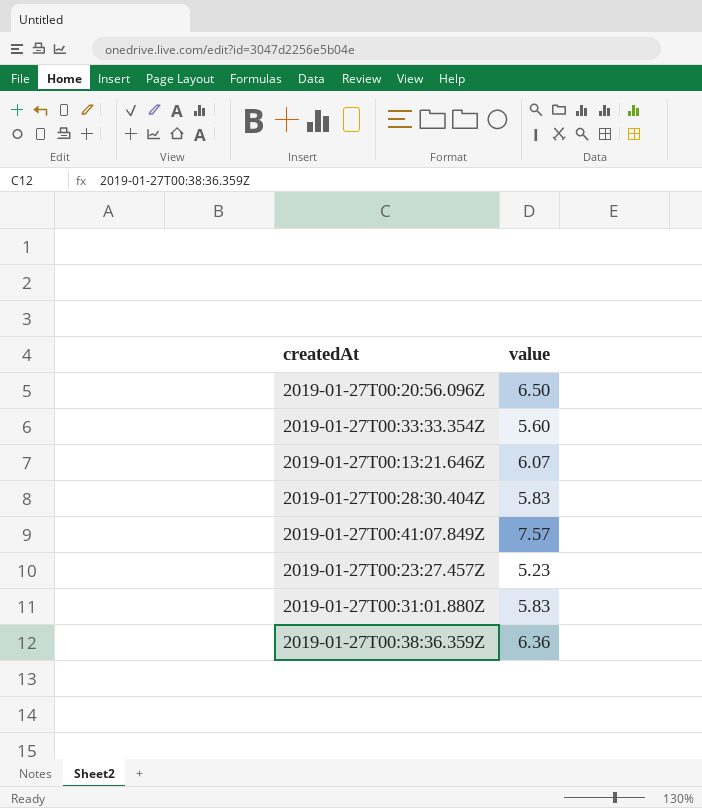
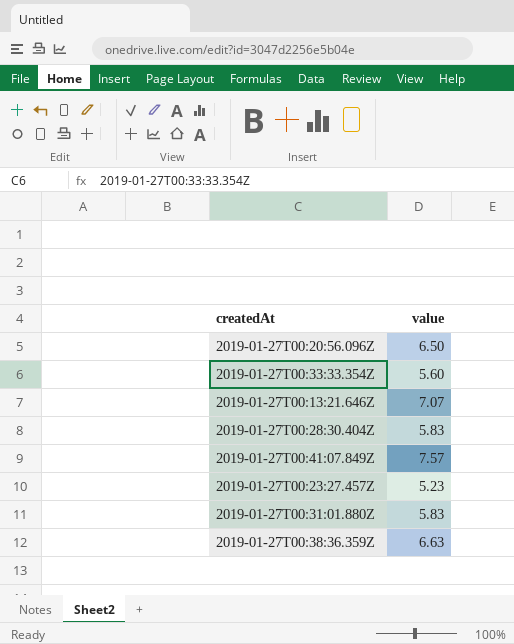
2019-01-27T00:13:21.646Z | value: 6.07 -> 7.07
2019-01-27T00:38:36.359Z | value: 6.36 -> 6.63

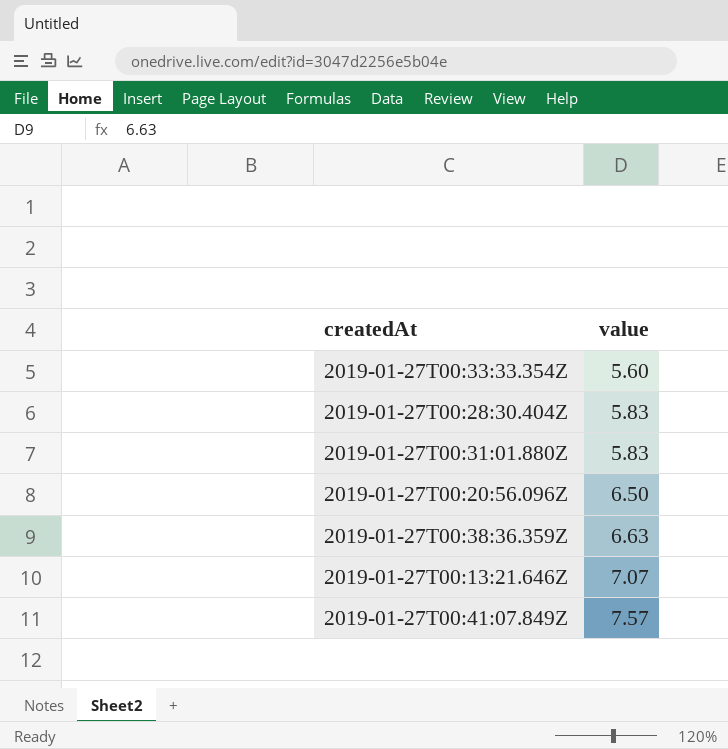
row order: none -> value ascending
row 2019-01-27T00:23:27.457Z: 5.23 -> none

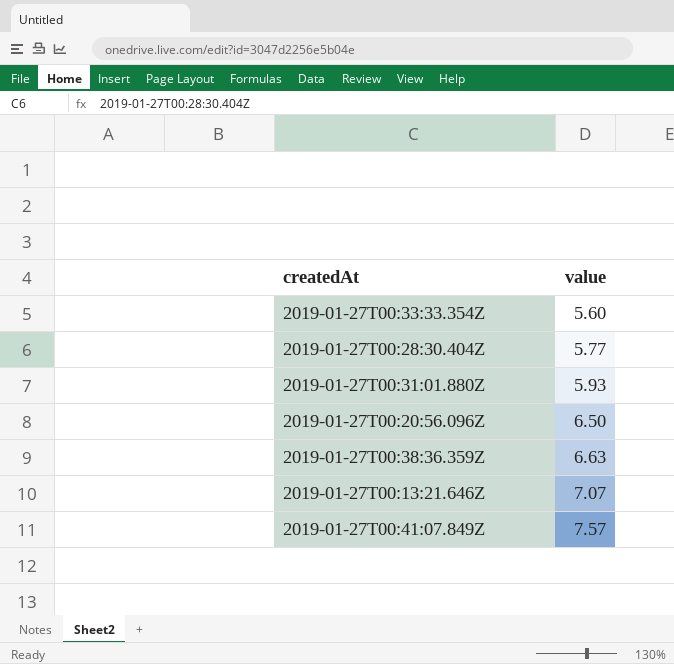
2019-01-27T00:28:30.404Z | value: 5.83 -> 5.77
2019-01-27T00:31:01.880Z | value: 5.83 -> 5.93

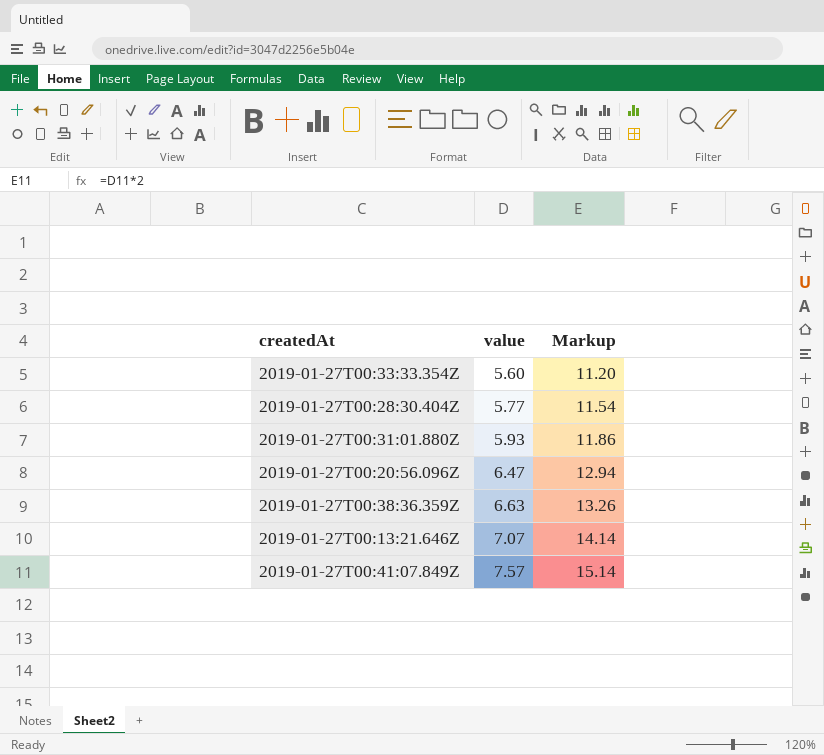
column Markup | formula: none -> [value] * 2
2019-01-27T00:20:56.096Z | value: 6.50 -> 6.47

